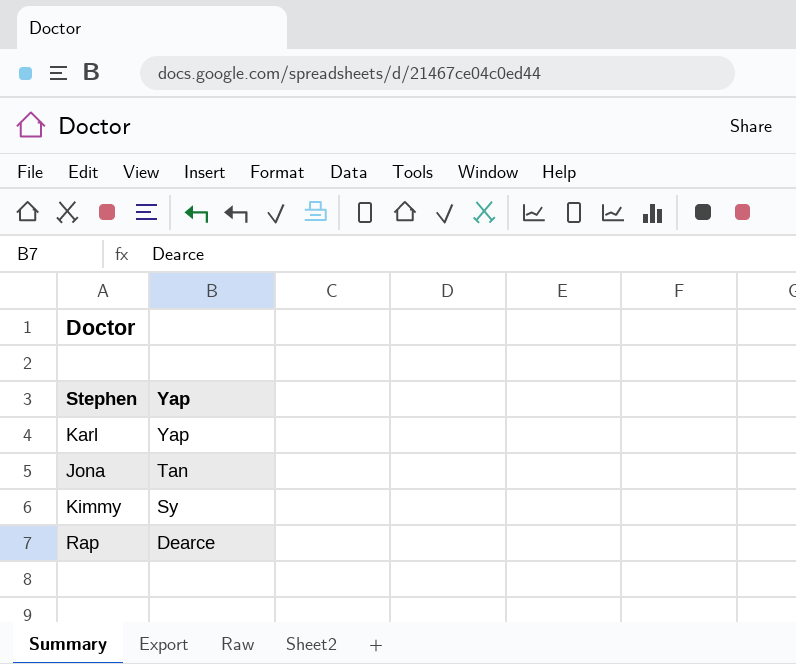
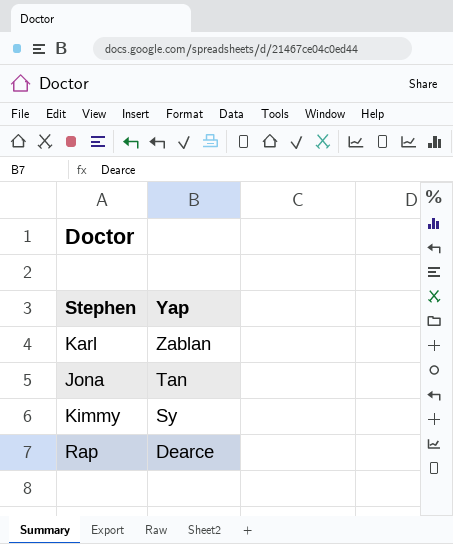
Karl | Yap: Yap -> Zablan

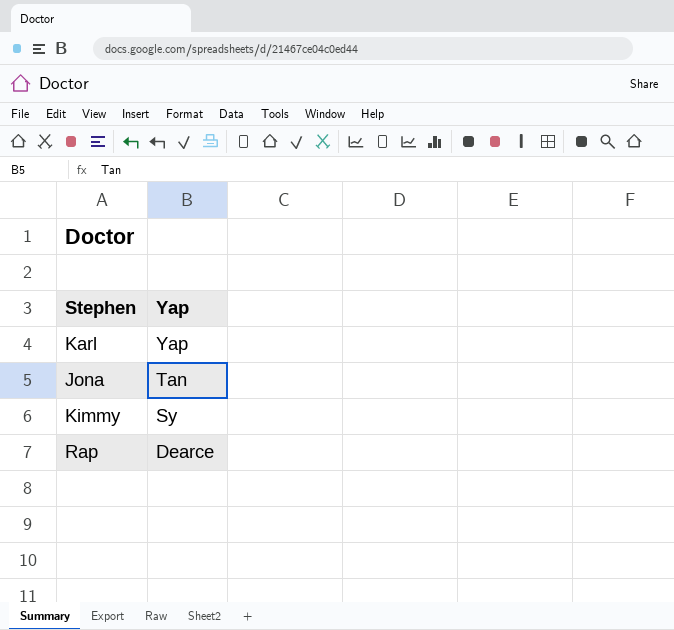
Karl | Yap: Zablan -> Yap

